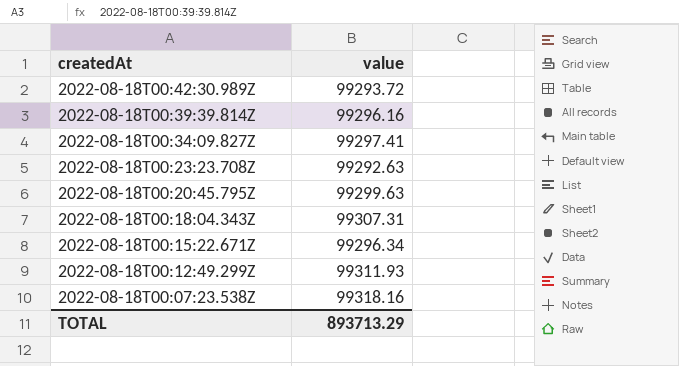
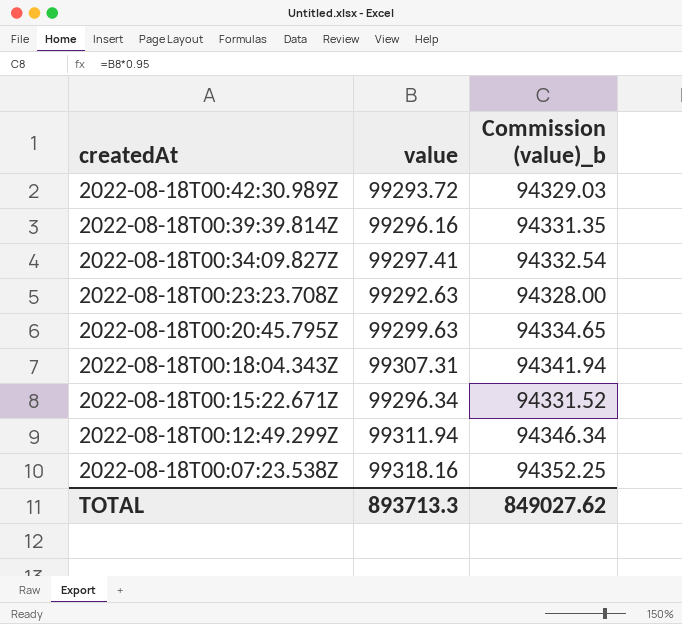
column Commission (value)_b | formula: none -> [value] * 0.95
2022-08-18T00:12:49.299Z | value: 99311.93 -> 99311.94
TOTAL | value: 893713.29 -> 893713.3

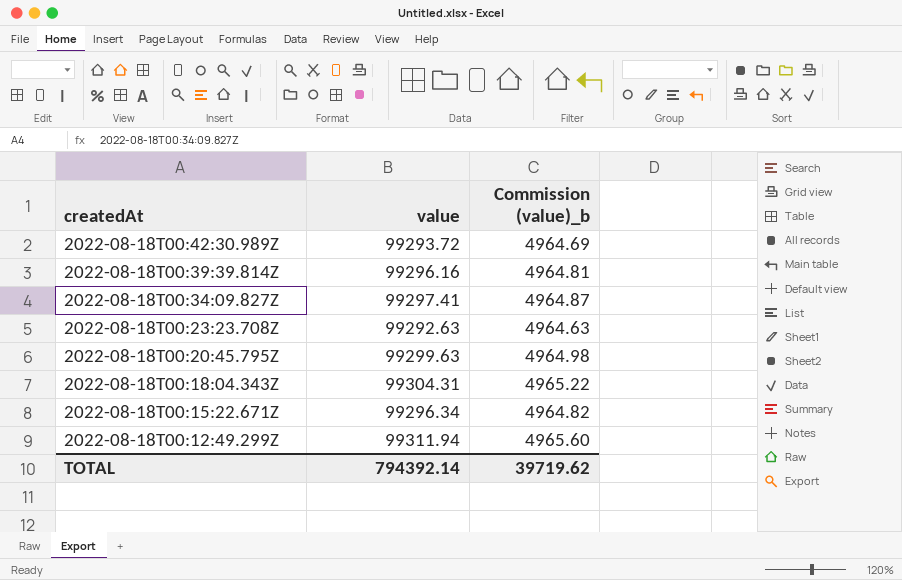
column Commission (value)_b | formula: [value] * 0.95 -> [value] * 0.05
row 2022-08-18T00:07:23.538Z: 99318.16 | 94352.25 -> none
2022-08-18T00:18:04.343Z | value: 99307.31 -> 99304.31
TOTAL | value: 893713.3 -> 794392.14
TOTAL | Commission (value)_b: 849027.62 -> 39719.62

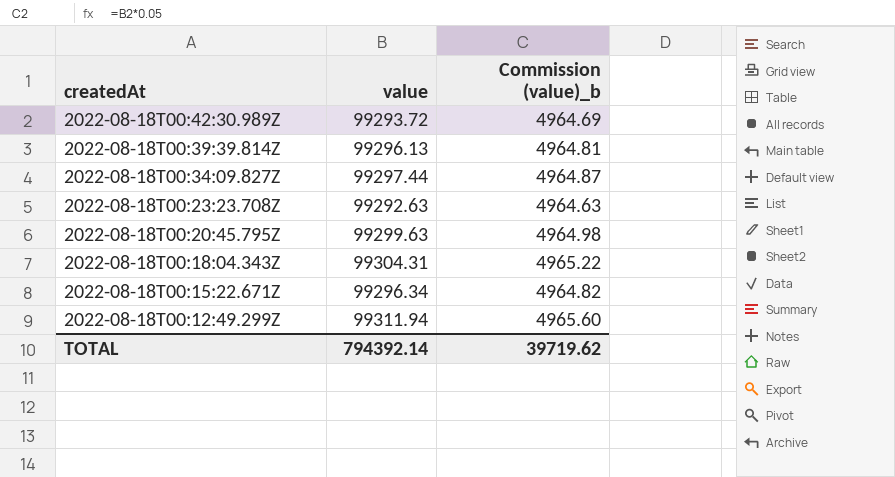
2022-08-18T00:39:39.814Z | value: 99296.16 -> 99296.13
2022-08-18T00:34:09.827Z | value: 99297.41 -> 99297.44

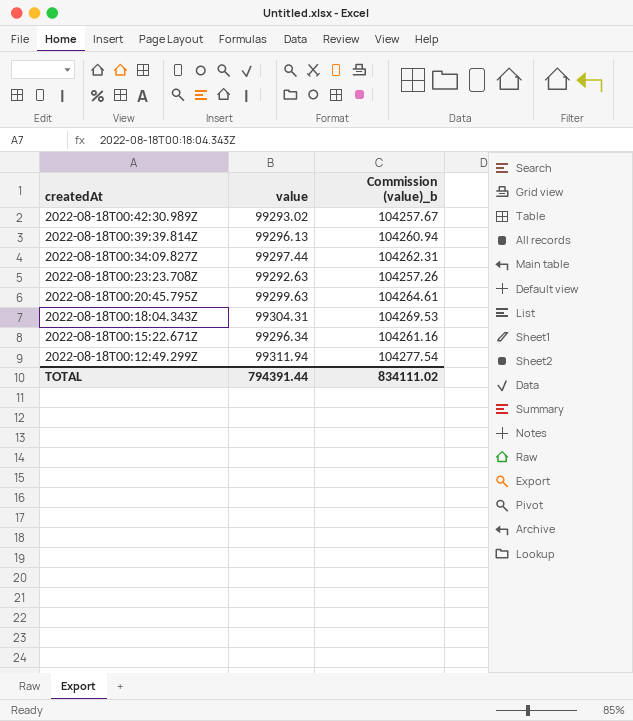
column Commission (value)_b | formula: [value] * 0.05 -> [value] * 1.05
2022-08-18T00:42:30.989Z | value: 99293.72 -> 99293.02
TOTAL | value: 794392.14 -> 794391.44
TOTAL | Commission (value)_b: 39719.62 -> 834111.02

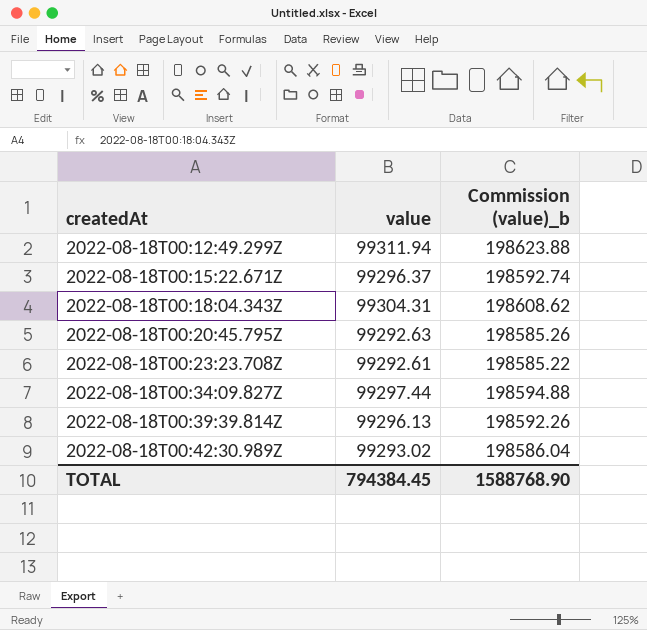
row order: createdAt descending -> createdAt ascending
column Commission (value)_b | formula: [value] * 1.05 -> [value] * 2
2022-08-18T00:15:22.671Z | value: 99296.34 -> 99296.37
2022-08-18T00:20:45.795Z | value: 99299.63 -> 99292.63
2022-08-18T00:23:23.708Z | value: 99292.63 -> 99292.61
TOTAL | value: 794391.44 -> 794384.45
TOTAL | Commission (value)_b: 834111.02 -> 1588768.90

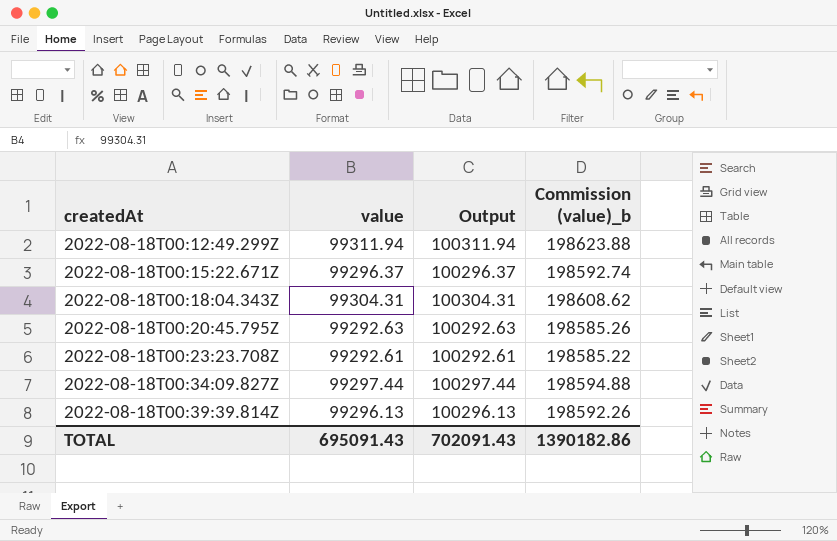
column Output | formula: none -> [value] + 1000
row 2022-08-18T00:42:30.989Z: 99293.02 | 198586.04 -> none
TOTAL | value: 794384.45 -> 695091.43
TOTAL | Commission (value)_b: 1588768.90 -> 1390182.86

